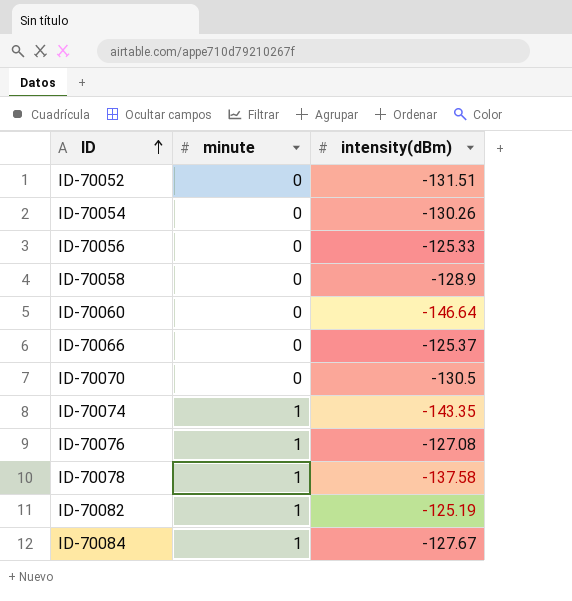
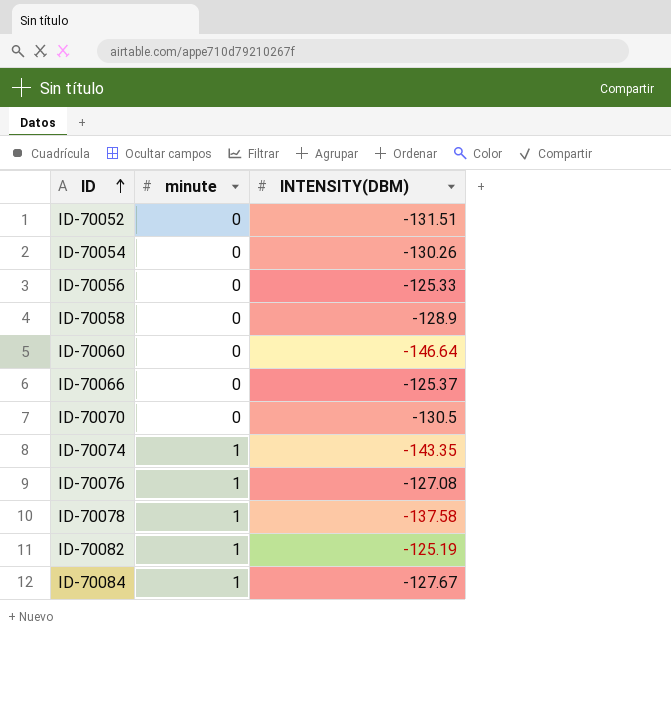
column name: intensity(dBm) -> INTENSITY(DBM)

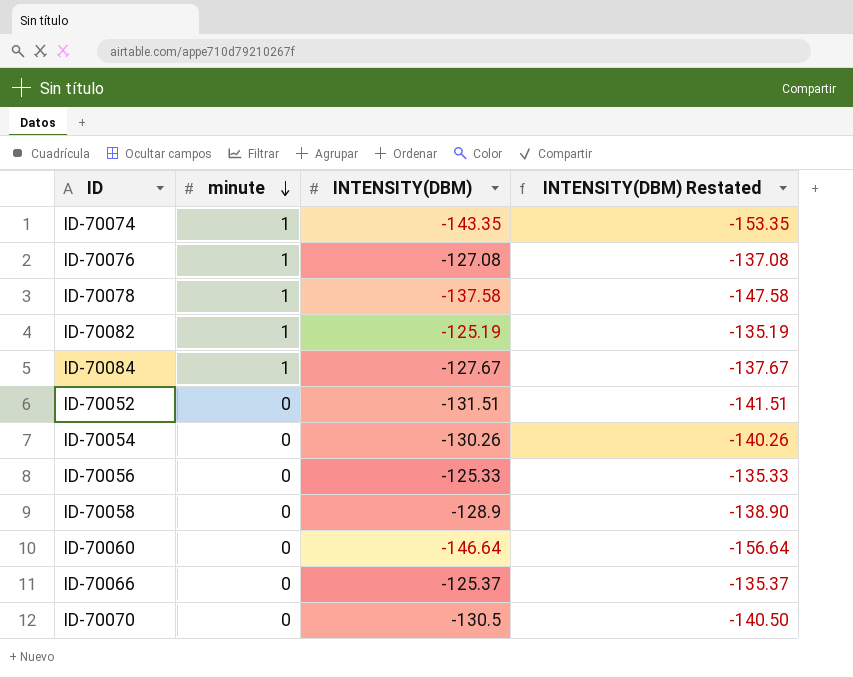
row order: ID ascending -> minute descending
column INTENSITY(DBM) Restated | formula: none -> [INTENSITY(DBM)] - 10

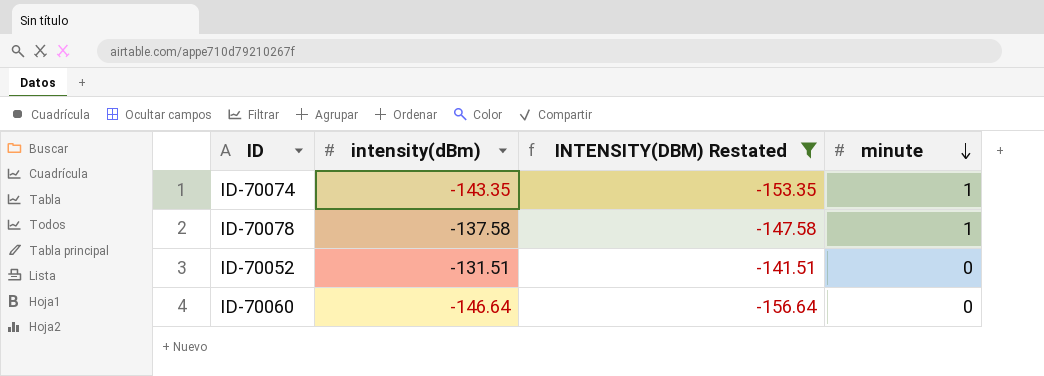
filter: none -> INTENSITY(DBM) Restated <= -141.51
column name: INTENSITY(DBM) -> intensity(dBm)
column minute | position: 2 -> 4

